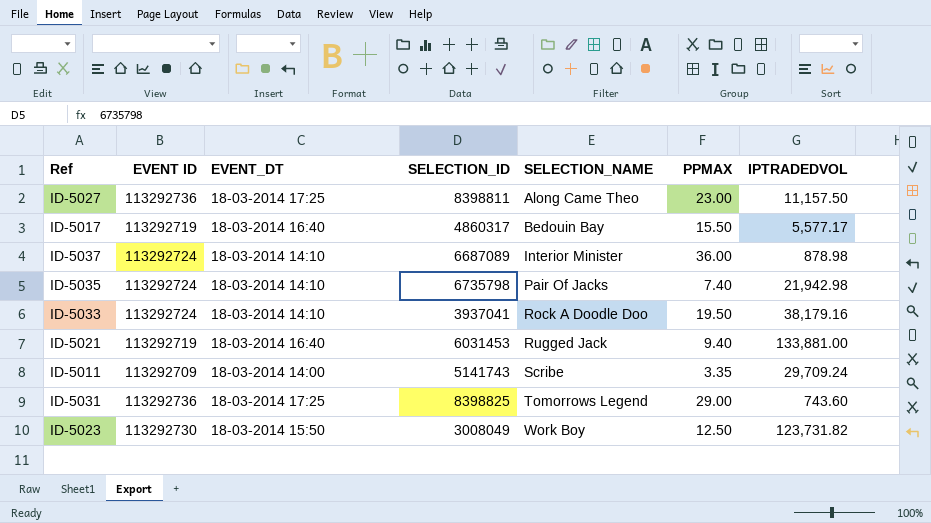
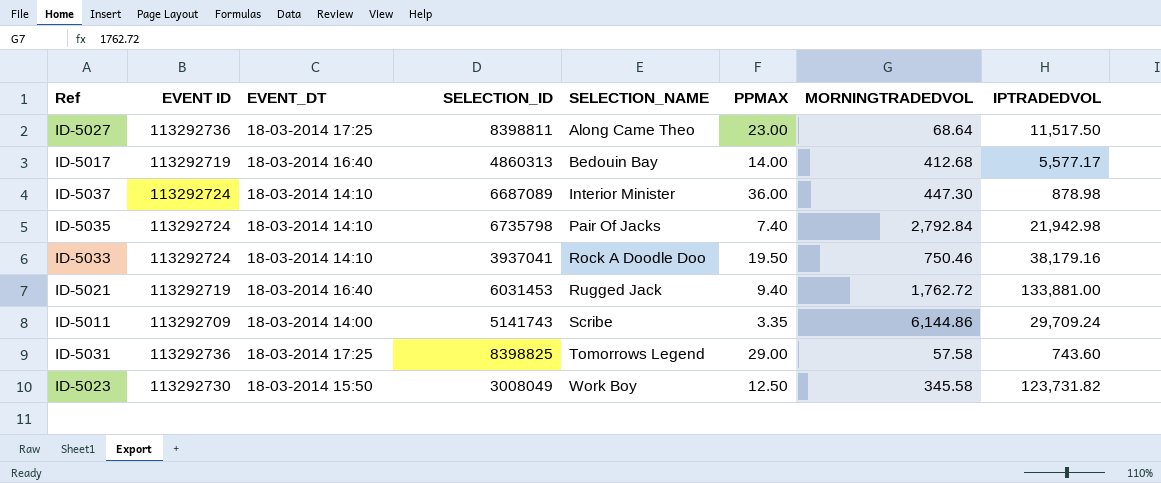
column MORNINGTRADEDVOL | position: none -> 7
ID-5027 | IPTRADEDVOL: 11,157.50 -> 11,517.50
ID-5017 | SELECTION_ID: 4860317 -> 4860313
ID-5017 | PPMAX: 15.50 -> 14.00

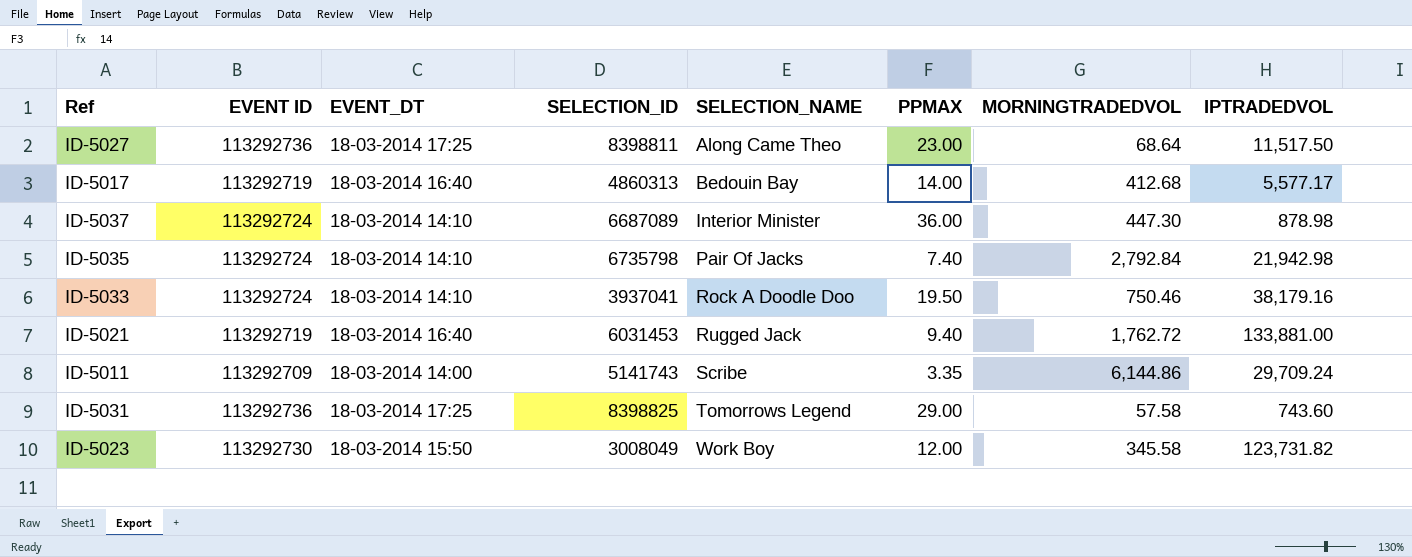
ID-5023 | PPMAX: 12.50 -> 12.00

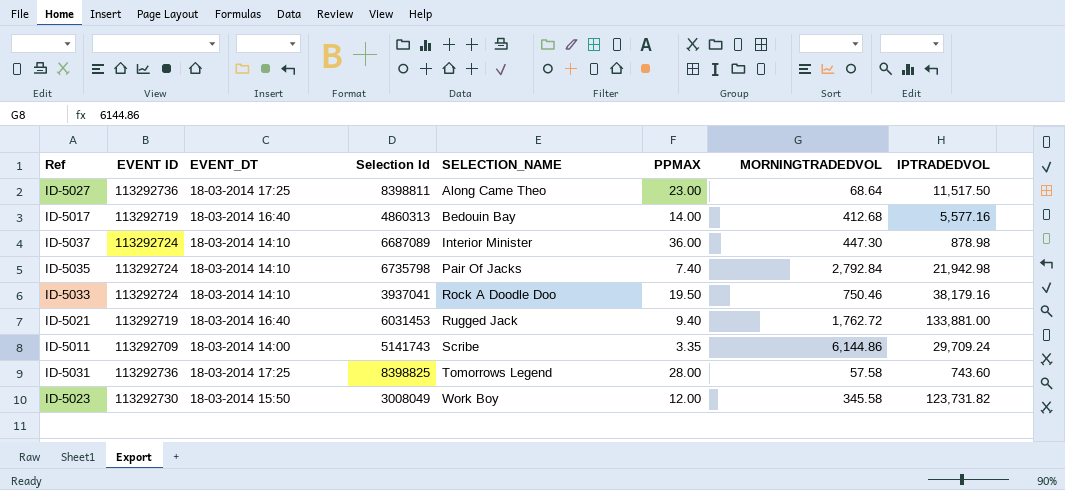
column name: SELECTION_ID -> Selection Id
ID-5017 | IPTRADEDVOL: 5,577.17 -> 5,577.16
ID-5031 | PPMAX: 29.00 -> 28.00

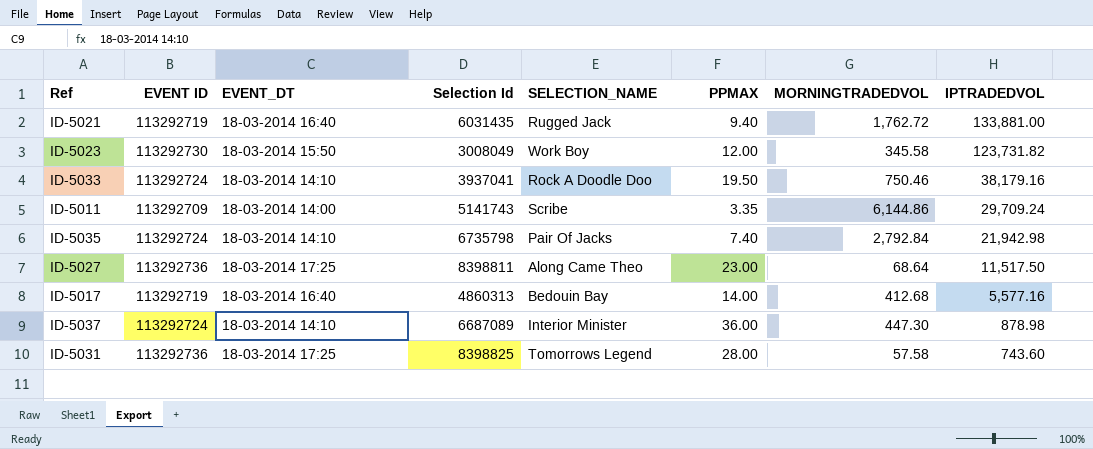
row order: SELECTION_NAME ascending -> IPTRADEDVOL descending
ID-5021 | Selection Id: 6031453 -> 6031435

